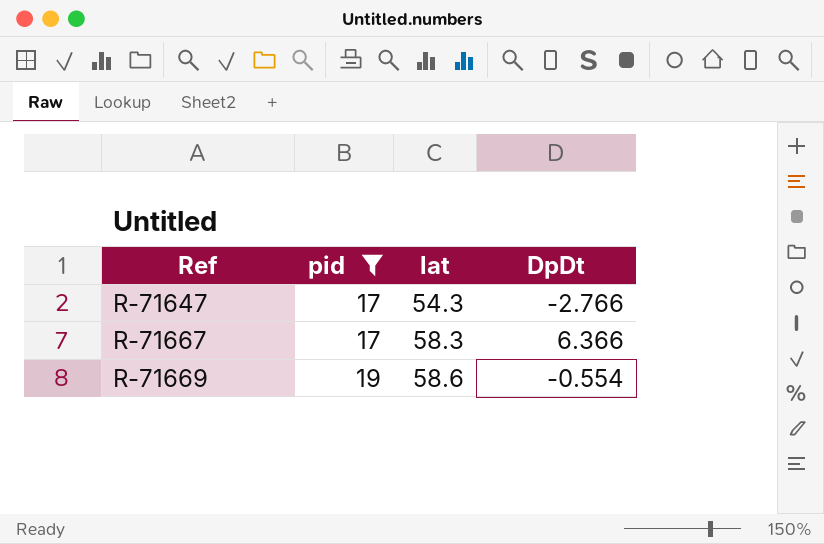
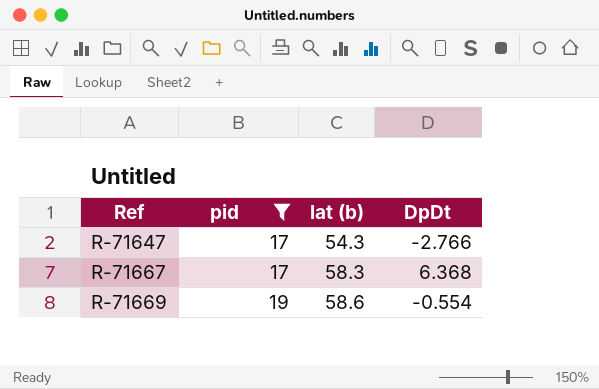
column name: lat -> lat (b)
R-71667 | DpDt: 6.366 -> 6.368

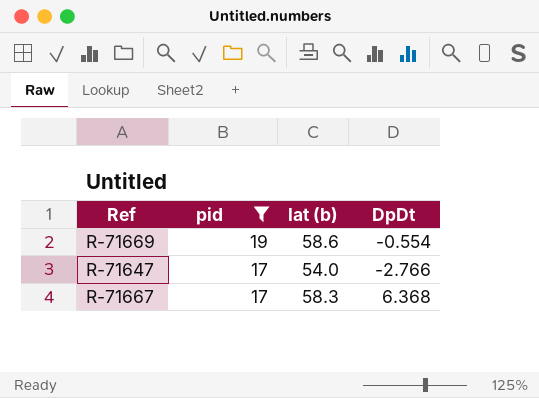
row order: Ref ascending -> pid descending
R-71647 | lat (b): 54.3 -> 54.0

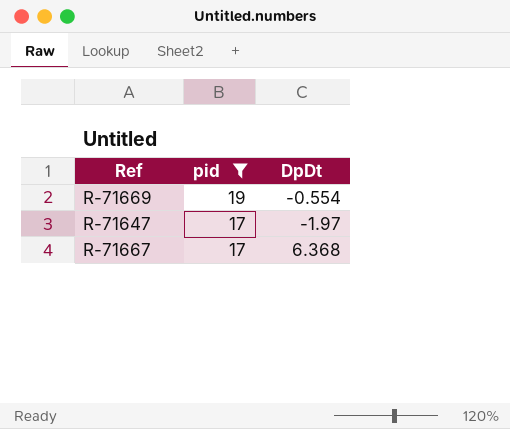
column lat (b) | position: 3 -> none
R-71647 | DpDt: -2.766 -> -1.97

